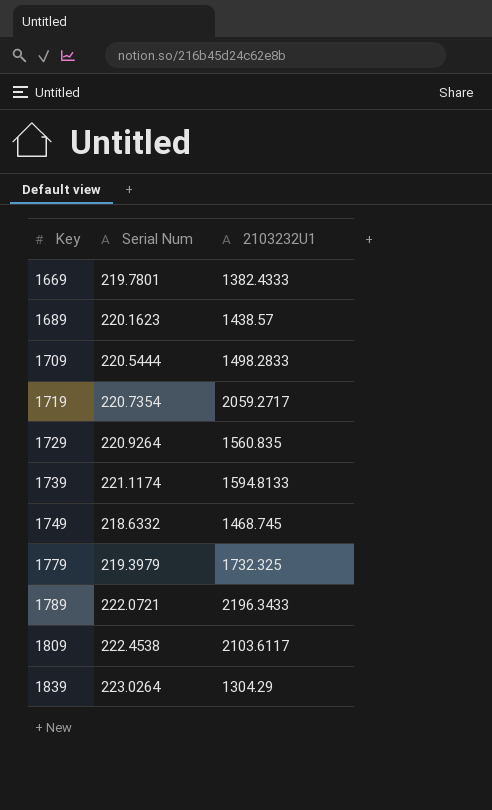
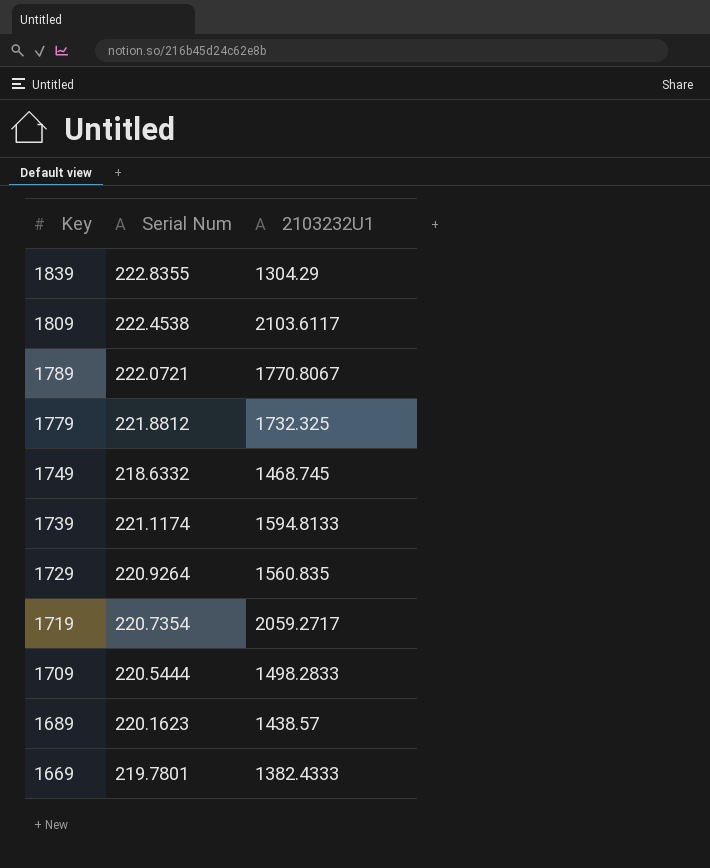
row order: Key ascending -> Key descending
1839 | Serial Num: 223.0264 -> 222.8355
1789 | 2103232U1: 2196.3433 -> 1770.8067
1779 | Serial Num: 219.3979 -> 221.8812

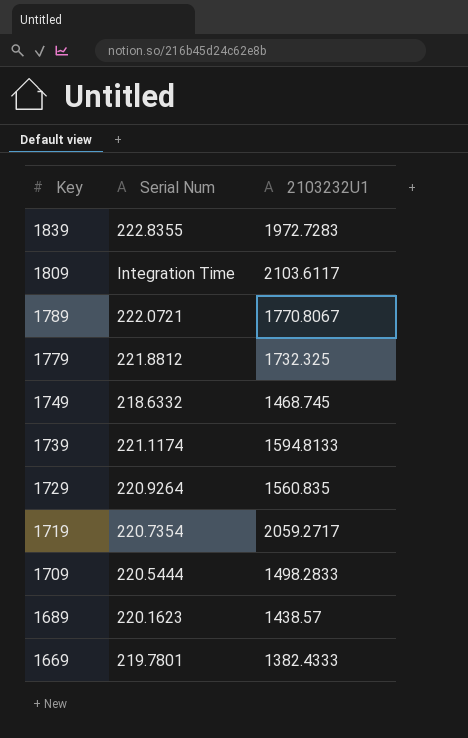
1839 | 2103232U1: 1304.29 -> 1972.7283
1809 | Serial Num: 222.4538 -> Integration Time

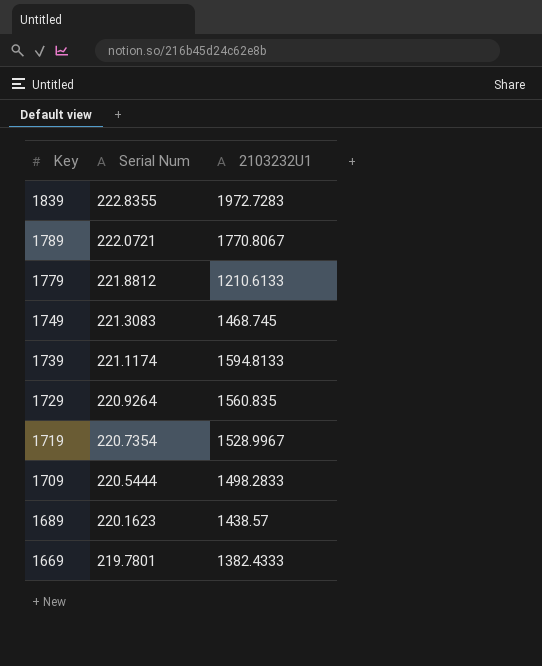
row 1809: Integration Time | 2103.6117 -> none
1779 | 2103232U1: 1732.325 -> 1210.6133
1749 | Serial Num: 218.6332 -> 221.3083
1719 | 2103232U1: 2059.2717 -> 1528.9967

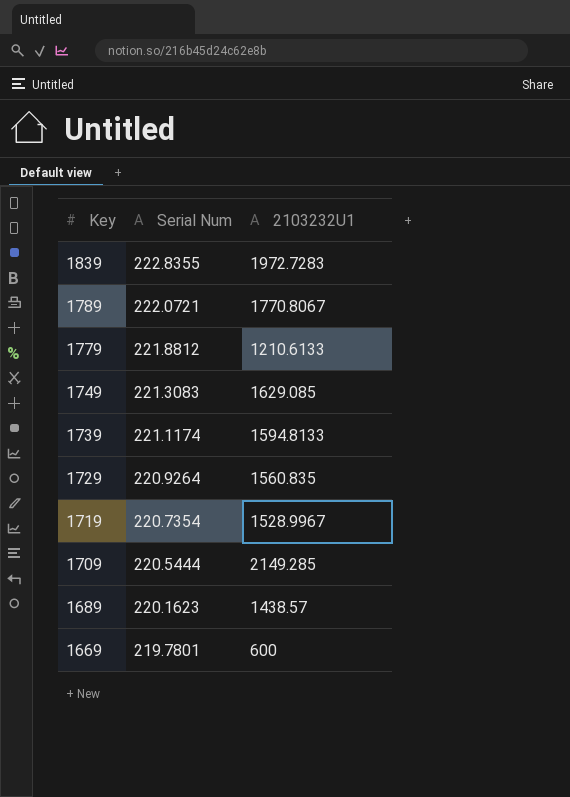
1749 | 2103232U1: 1468.745 -> 1629.085
1709 | 2103232U1: 1498.2833 -> 2149.285
1669 | 2103232U1: 1382.4333 -> 600

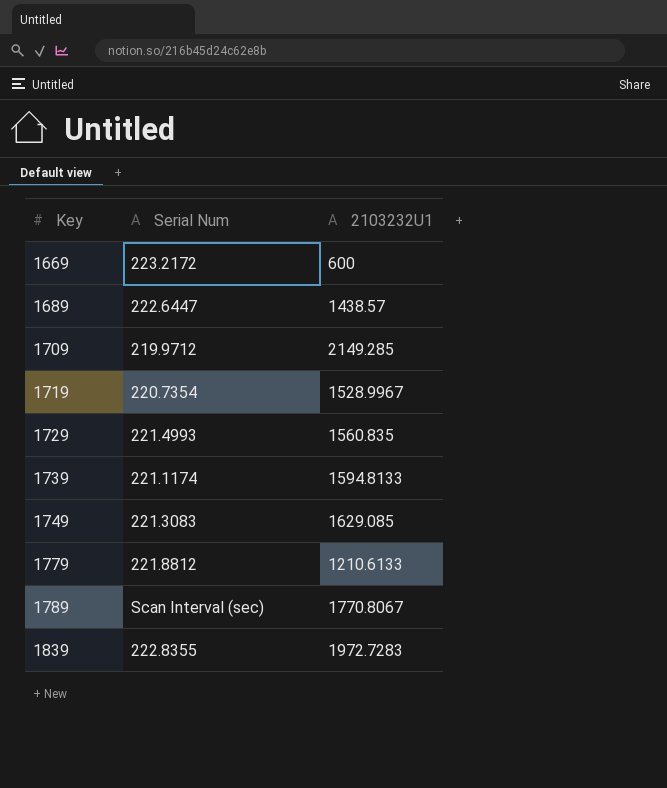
row order: Key descending -> Key ascending
1669 | Serial Num: 219.7801 -> 223.2172
1689 | Serial Num: 220.1623 -> 222.6447
1709 | Serial Num: 220.5444 -> 219.9712
1729 | Serial Num: 220.9264 -> 221.4993
1789 | Serial Num: 222.0721 -> Scan Interval (sec)

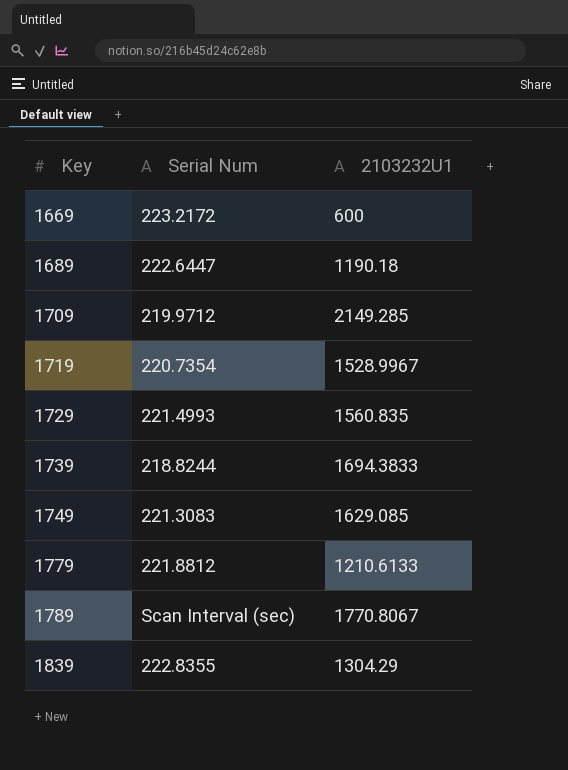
1689 | 2103232U1: 1438.57 -> 1190.18
1739 | Serial Num: 221.1174 -> 218.8244
1739 | 2103232U1: 1594.8133 -> 1694.3833
1839 | 2103232U1: 1972.7283 -> 1304.29

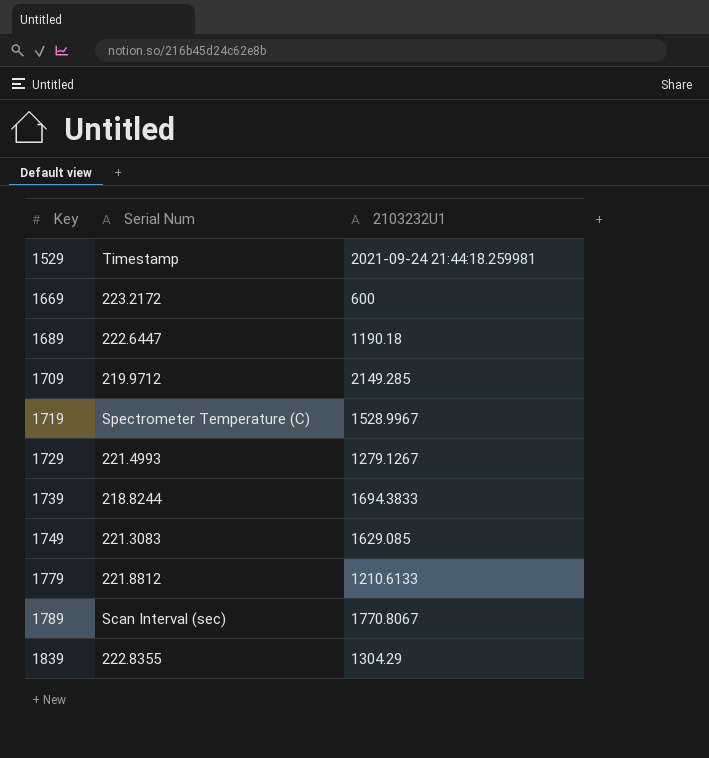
row 1529: none -> Timestamp | 2021-09-24 21:44:18.259981
1719 | Serial Num: 220.7354 -> Spectrometer Temperature (C)
1729 | 2103232U1: 1560.835 -> 1279.1267

